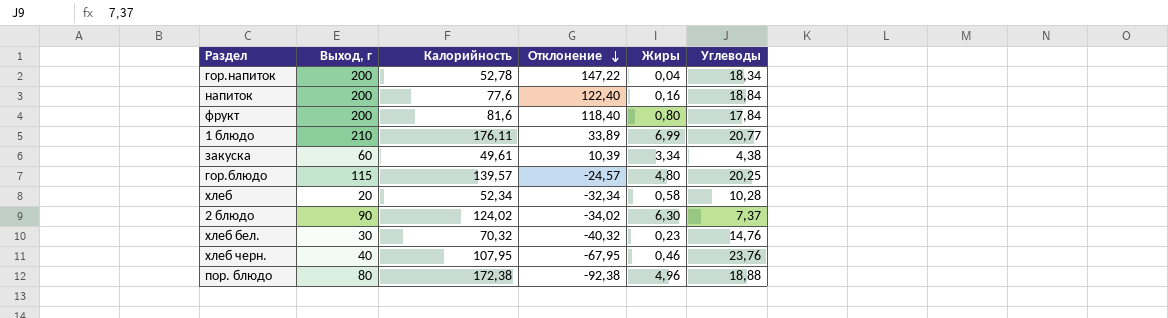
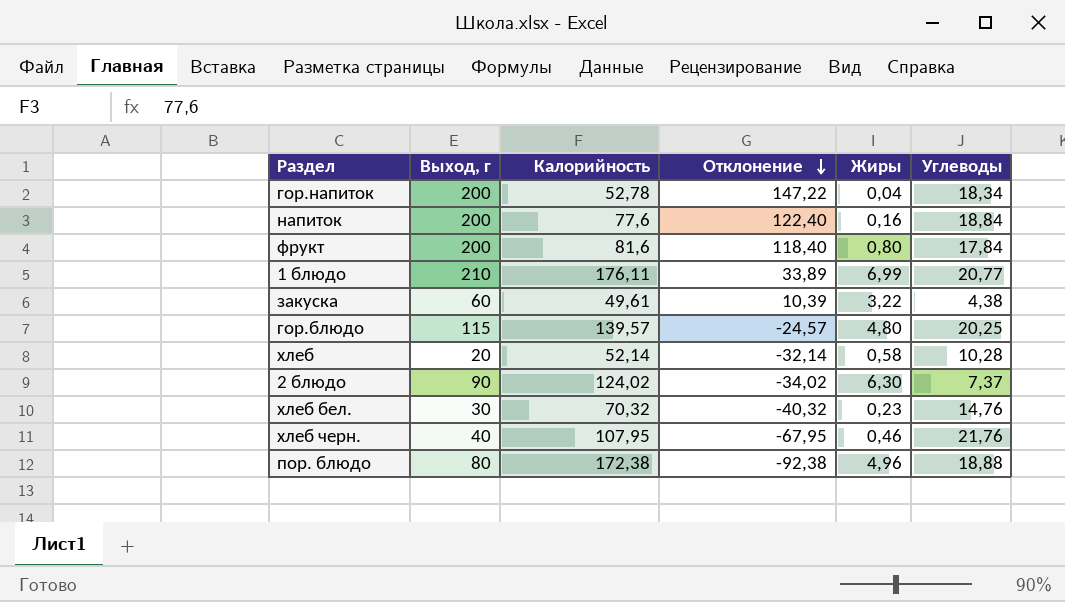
закуска | Жиры: 3,34 -> 3,22
хлеб | Калорийность: 52,34 -> 52,14
хлеб | Отклонение: -32,34 -> -32,14
хлеб черн. | Углеводы: 23,76 -> 21,76

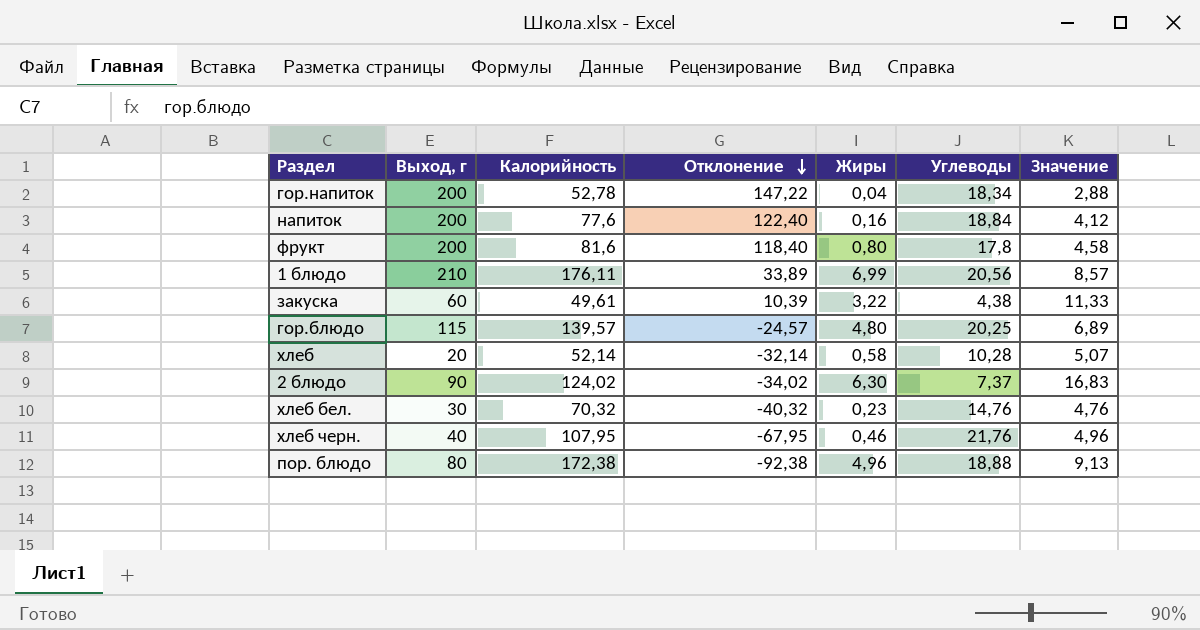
column Значение | formula: none -> [Калорийность] / [Углеводы]
фрукт | Углеводы: 17,84 -> 17,8
1 блюдо | Углеводы: 20,77 -> 20,56

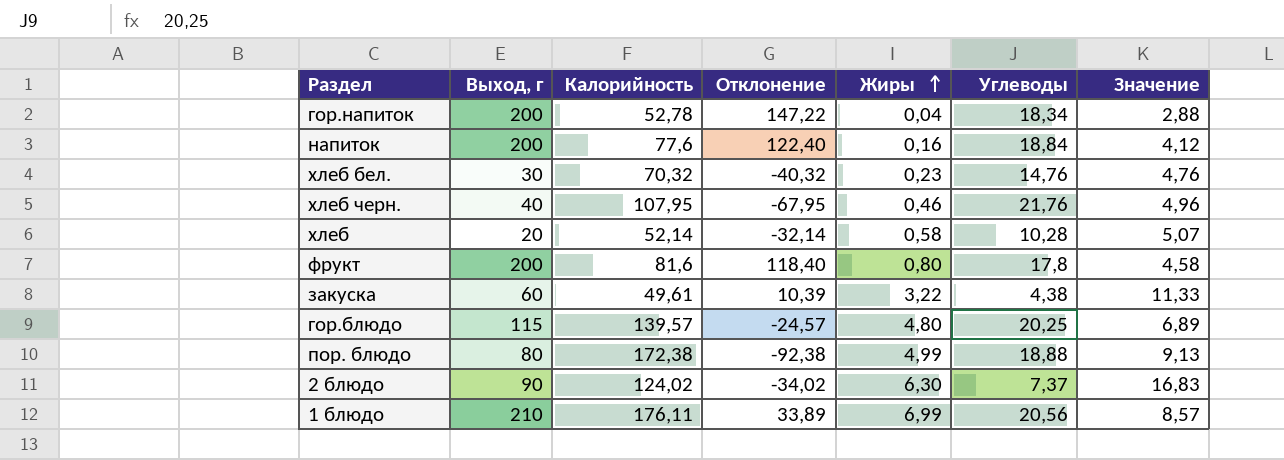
row order: Отклонение descending -> Жиры ascending
пор. блюдо | Жиры: 4,96 -> 4,99

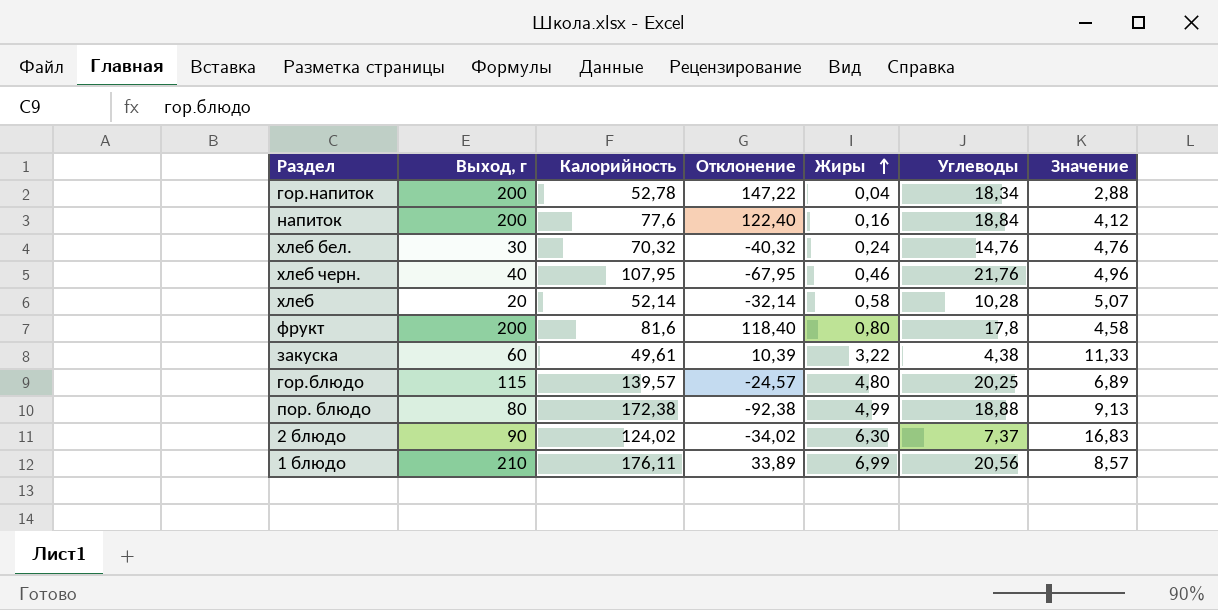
хлеб бел. | Жиры: 0,23 -> 0,24

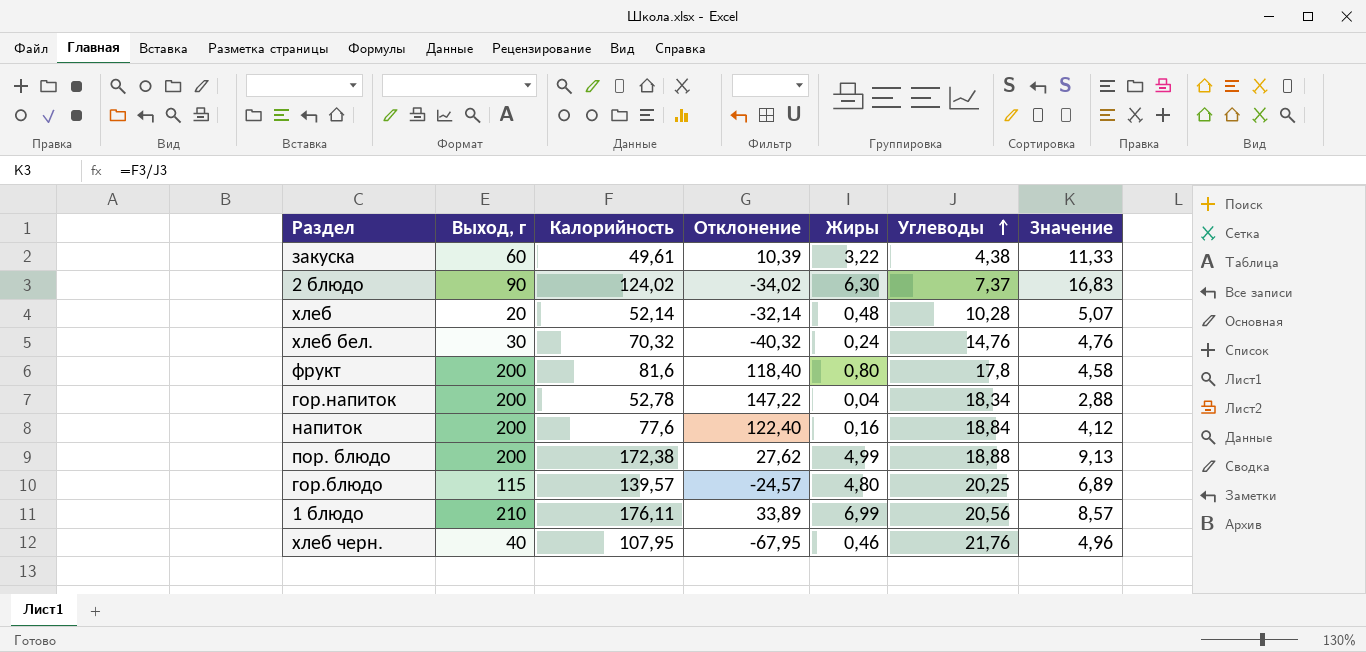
row order: Жиры ascending -> Углеводы ascending
хлеб | Жиры: 0,58 -> 0,48
пор. блюдо | Выход, г: 80 -> 200
пор. блюдо | Отклонение: -92,38 -> 27,62

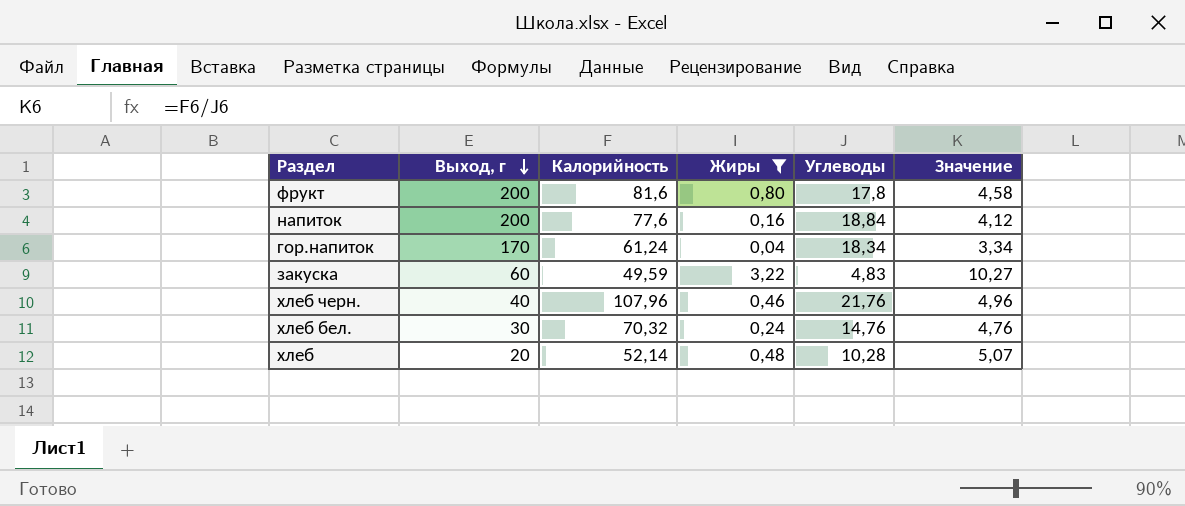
filter: none -> Жиры <= 3,22
row order: Углеводы ascending -> Выход, г descending
column Отклонение | formula: [Выход, г] - [Калорийность] -> none
гор.напиток | Выход, г: 200 -> 170
гор.напиток | Калорийность: 52,78 -> 61,24
гор.напиток | Значение: 2,88 -> 3,34
закуска | Калорийность: 49,61 -> 49,59
закуска | Углеводы: 4,38 -> 4,83
закуска | Значение: 11,33 -> 10,27
хлеб черн. | Калорийность: 107,95 -> 107,96

